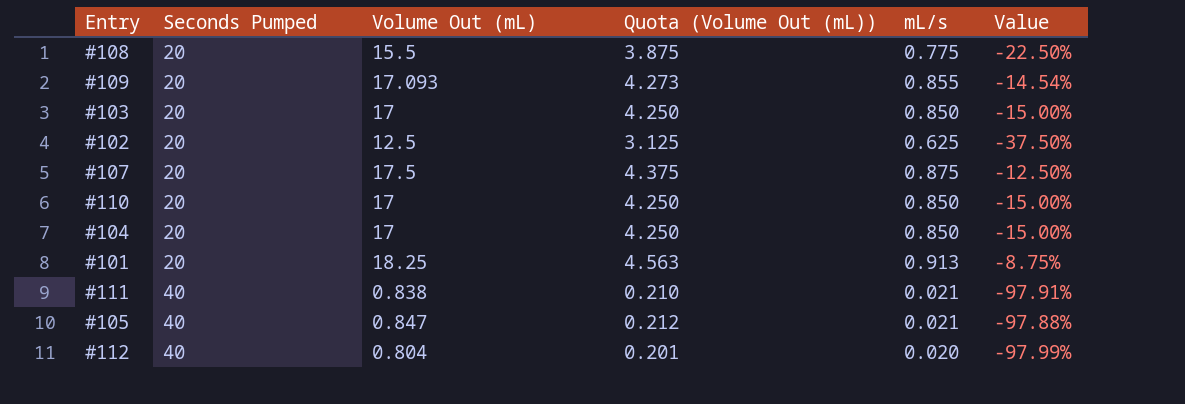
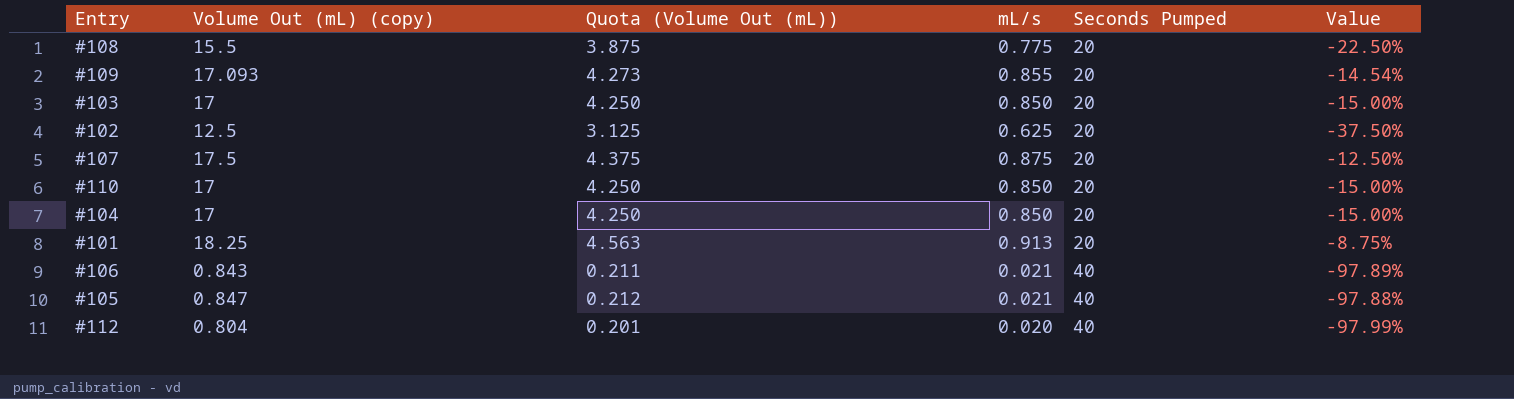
column name: Volume Out (mL) -> Volume Out (mL) (copy)
column Seconds Pumped | position: 2 -> 5
row #111: 40 | 0.838 | 0.210 | 0.021 | -97.91% -> none
row #106: none -> 0.843 | 0.211 | 0.021 | 40 | -97.89%

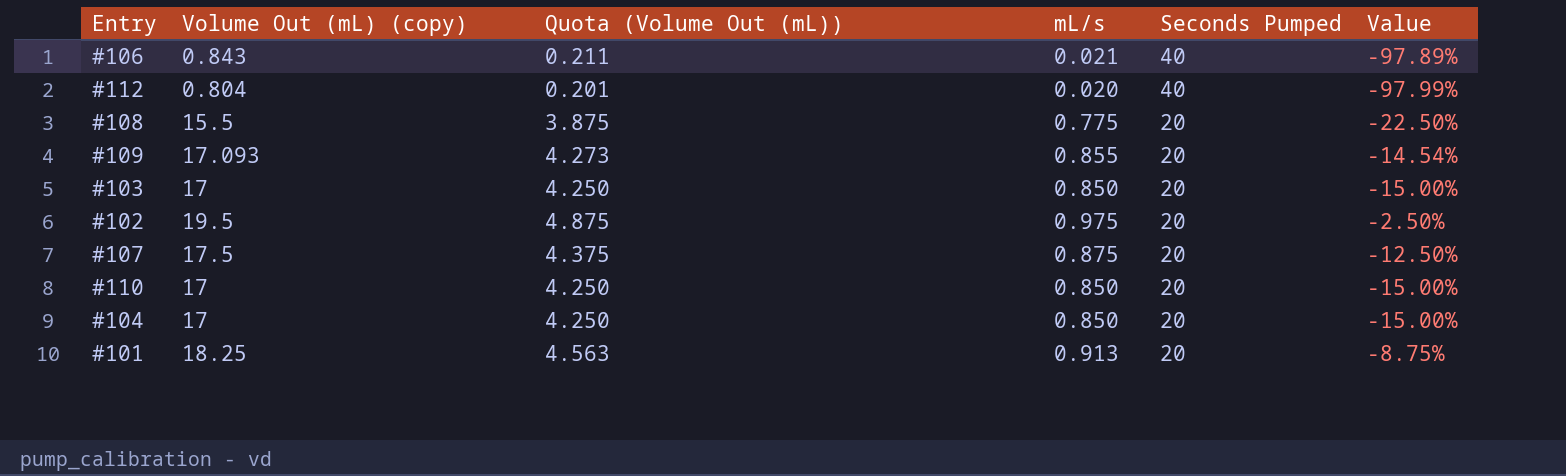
row order: Seconds Pumped ascending -> Seconds Pumped descending
row #105: 0.847 | 0.212 | 0.021 | 40 | -97.88% -> none
#102 | Volume Out (mL) (copy): 12.5 -> 19.5
#102 | Quota (Volume Out (mL)): 3.125 -> 4.875
#102 | mL/s: 0.625 -> 0.975
#102 | Value: -37.50% -> -2.50%

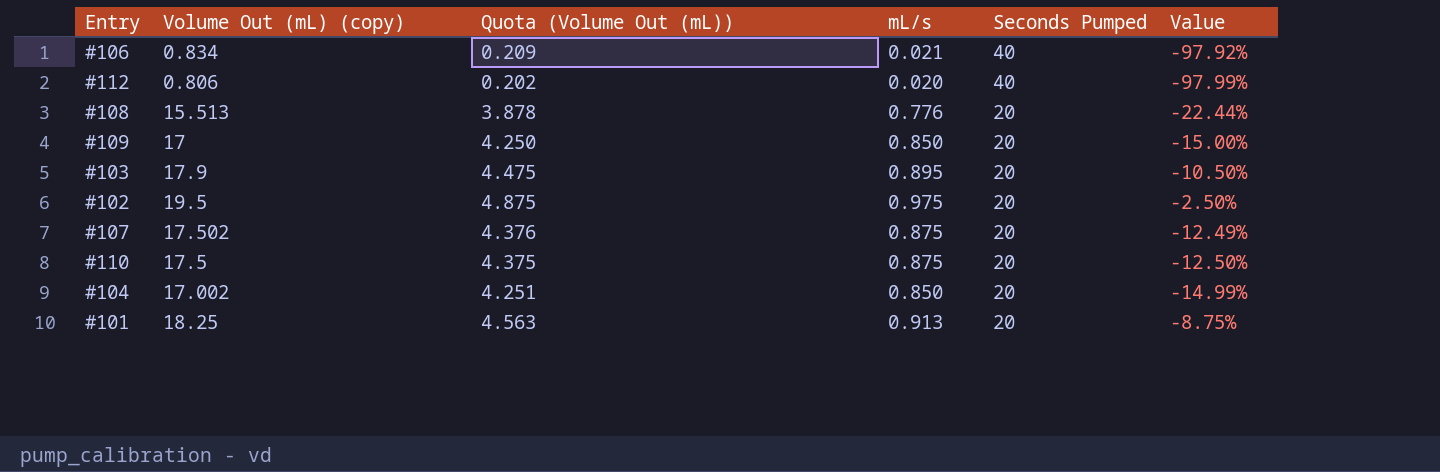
#106 | Volume Out (mL) (copy): 0.843 -> 0.834
#106 | Quota (Volume Out (mL)): 0.211 -> 0.209
#106 | Value: -97.89% -> -97.92%
#112 | Volume Out (mL) (copy): 0.804 -> 0.806
#112 | Quota (Volume Out (mL)): 0.201 -> 0.202
#108 | Volume Out (mL) (copy): 15.5 -> 15.513
#108 | Quota (Volume Out (mL)): 3.875 -> 3.878
#108 | mL/s: 0.775 -> 0.776
#108 | Value: -22.50% -> -22.44%
#109 | Volume Out (mL) (copy): 17.093 -> 17
#109 | Quota (Volume Out (mL)): 4.273 -> 4.250
#109 | mL/s: 0.855 -> 0.850
#109 | Value: -14.54% -> -15.00%
#103 | Volume Out (mL) (copy): 17 -> 17.9
#103 | Quota (Volume Out (mL)): 4.250 -> 4.475
#103 | mL/s: 0.850 -> 0.895
#103 | Value: -15.00% -> -10.50%
#107 | Volume Out (mL) (copy): 17.5 -> 17.502
#107 | Quota (Volume Out (mL)): 4.375 -> 4.376
#107 | Value: -12.50% -> -12.49%
#110 | Volume Out (mL) (copy): 17 -> 17.5
#110 | Quota (Volume Out (mL)): 4.250 -> 4.375
#110 | mL/s: 0.850 -> 0.875
#110 | Value: -15.00% -> -12.50%
#104 | Volume Out (mL) (copy): 17 -> 17.002
#104 | Quota (Volume Out (mL)): 4.250 -> 4.251
#104 | Value: -15.00% -> -14.99%

